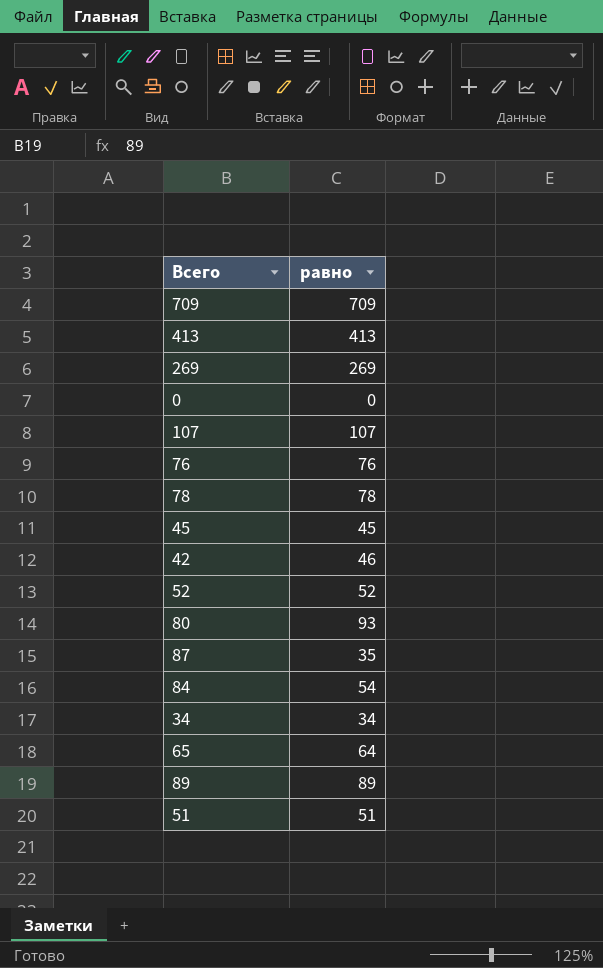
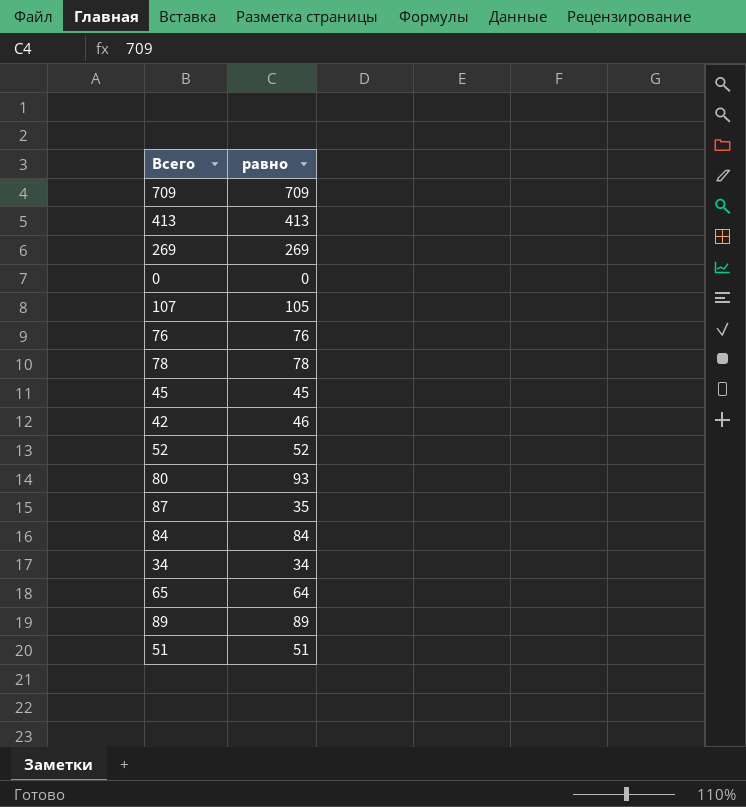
107 | равно: 107 -> 105
84 | равно: 54 -> 84

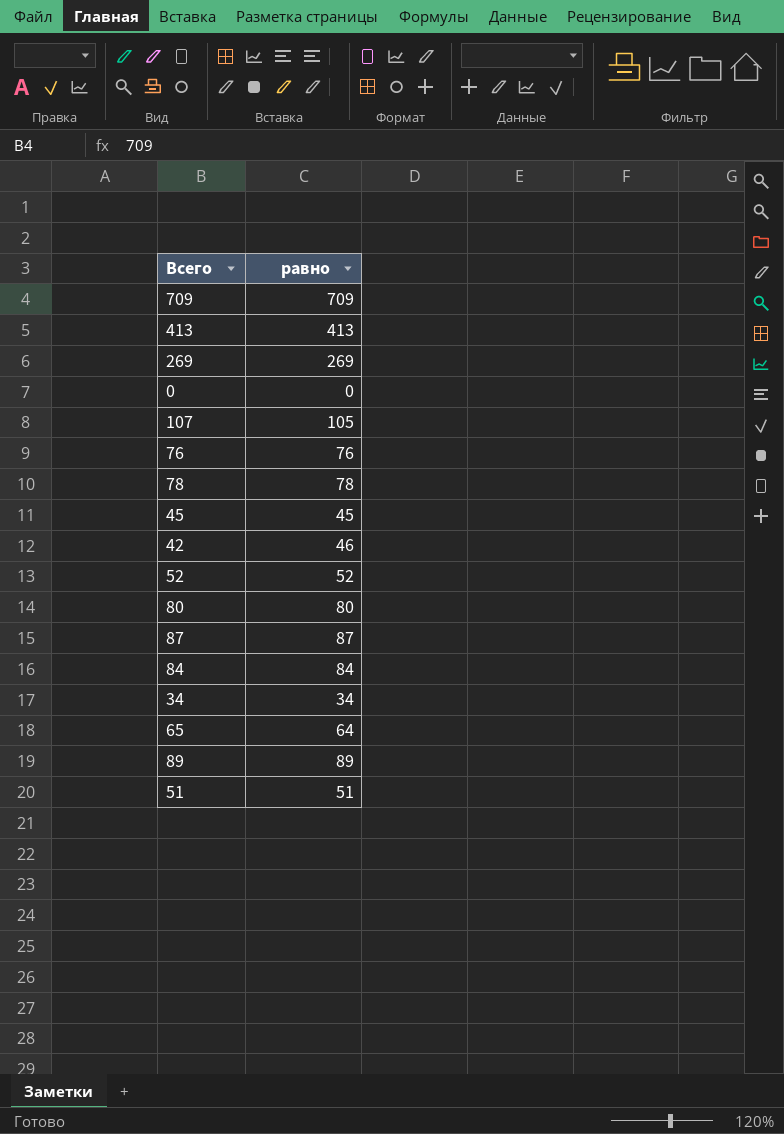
80 | равно: 93 -> 80
87 | равно: 35 -> 87

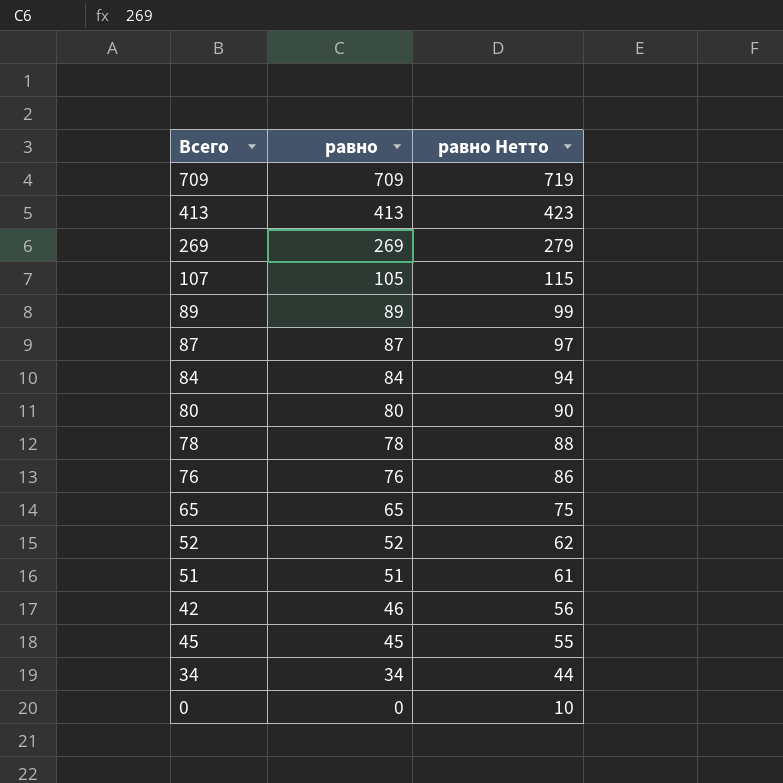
row order: none -> равно descending
column равно Нетто | formula: none -> [равно] + 10
65 | равно: 64 -> 65

